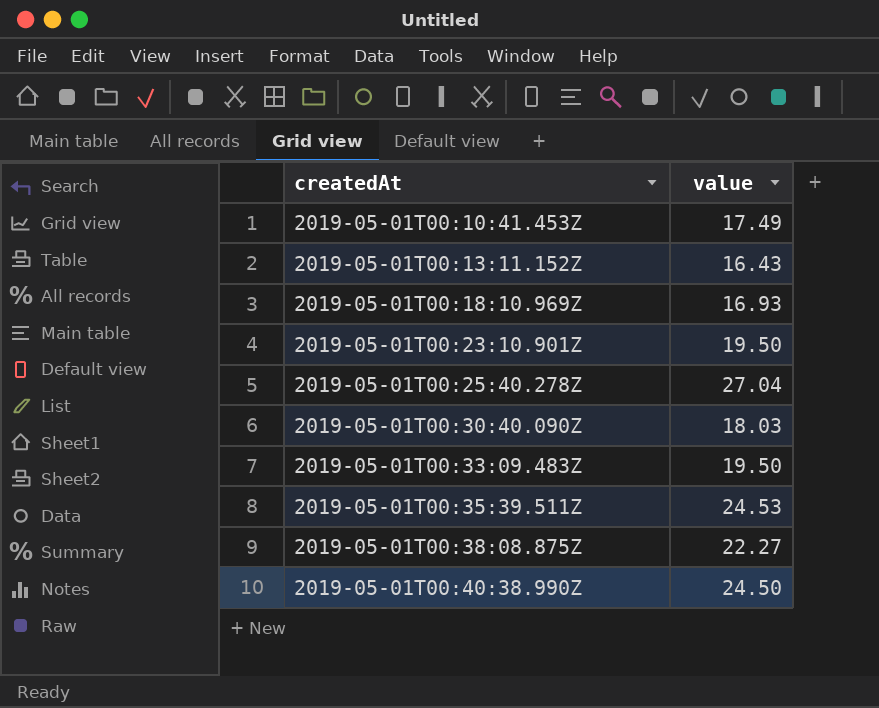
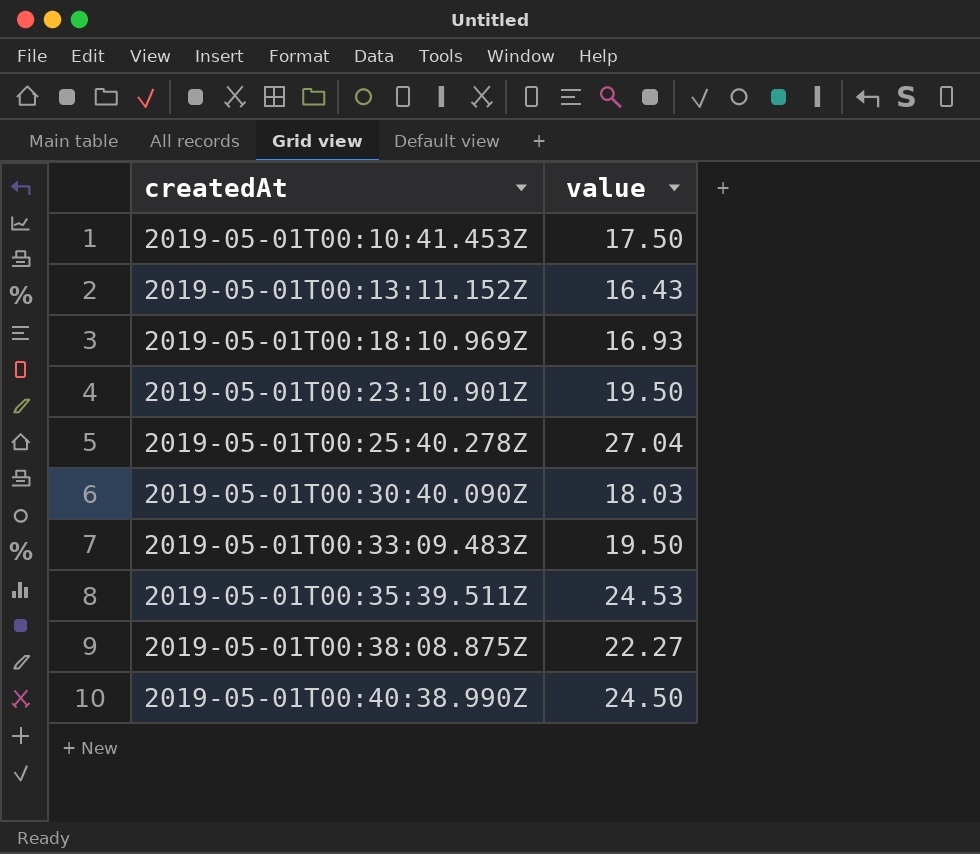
2019-05-01T00:10:41.453Z | value: 17.49 -> 17.50

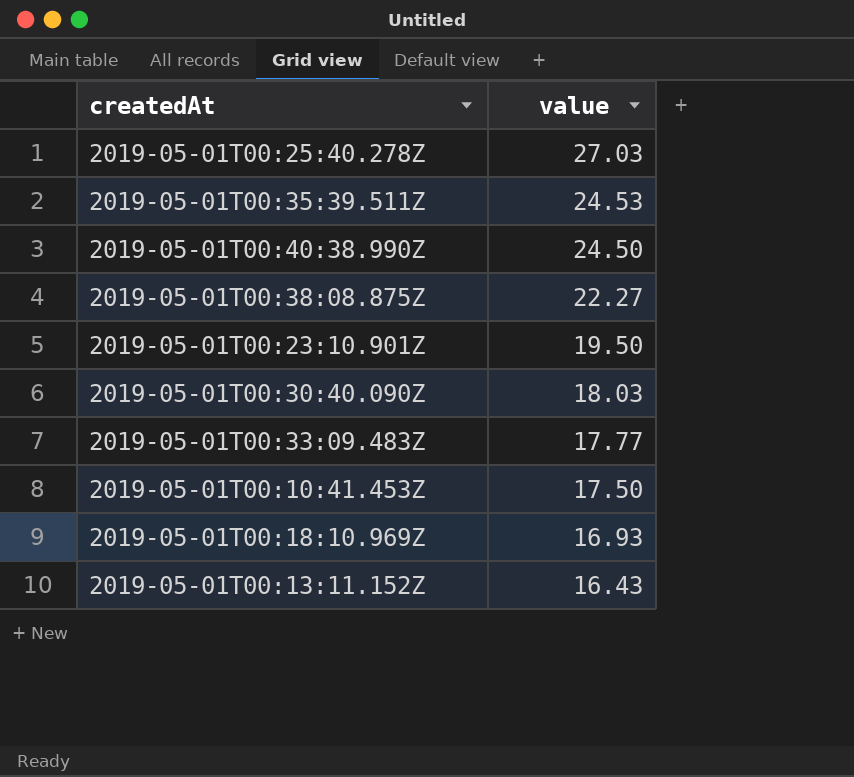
row order: createdAt ascending -> value descending
2019-05-01T00:25:40.278Z | value: 27.04 -> 27.03
2019-05-01T00:33:09.483Z | value: 19.50 -> 17.77

